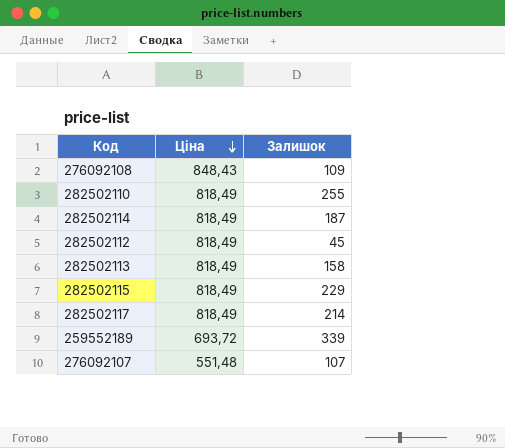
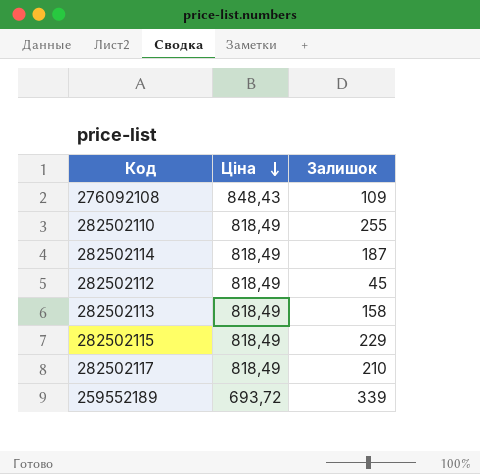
row 276092107: 551,48 | 107 -> none
282502117 | Залишок: 214 -> 210

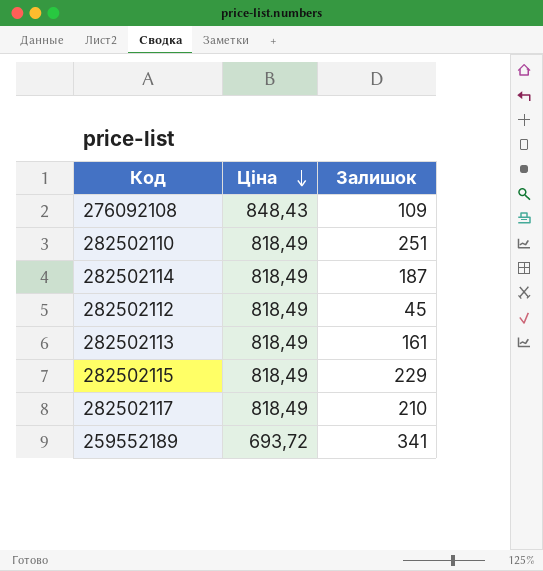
282502110 | Залишок: 255 -> 251
282502113 | Залишок: 158 -> 161
259552189 | Залишок: 339 -> 341

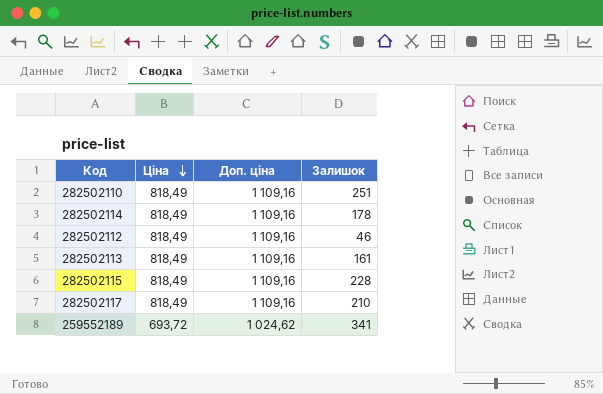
column Доп. ціна | position: none -> 3
row 276092108: 848,43 | 109 -> none
282502114 | Залишок: 187 -> 178
282502112 | Залишок: 45 -> 46
282502115 | Залишок: 229 -> 228

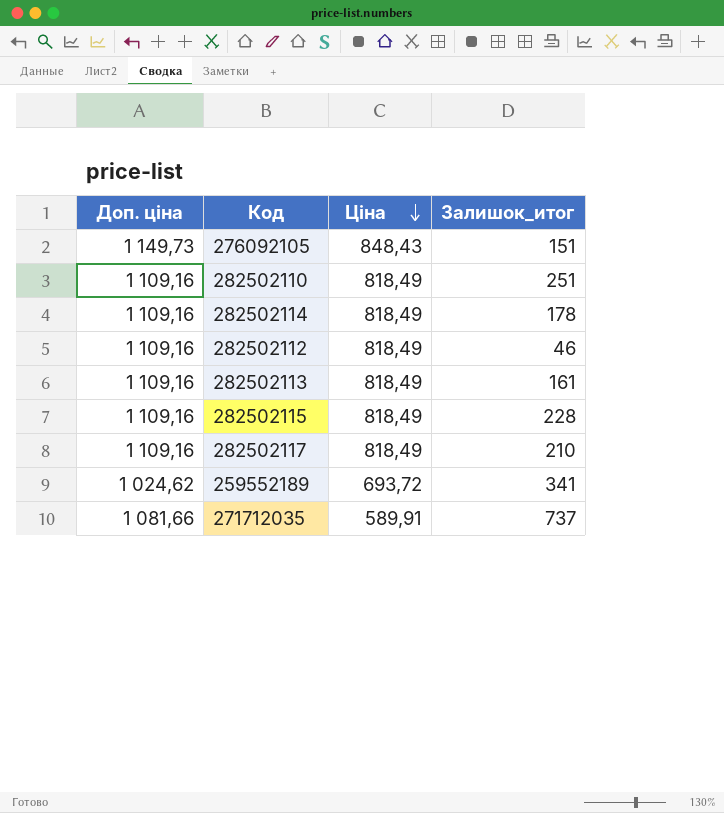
column Доп. ціна | position: 3 -> 1
column name: Залишок -> Залишок_итог
row 276092105: none -> 1 149,73 | 848,43 | 151
row 271712035: none -> 1 081,66 | 589,91 | 737

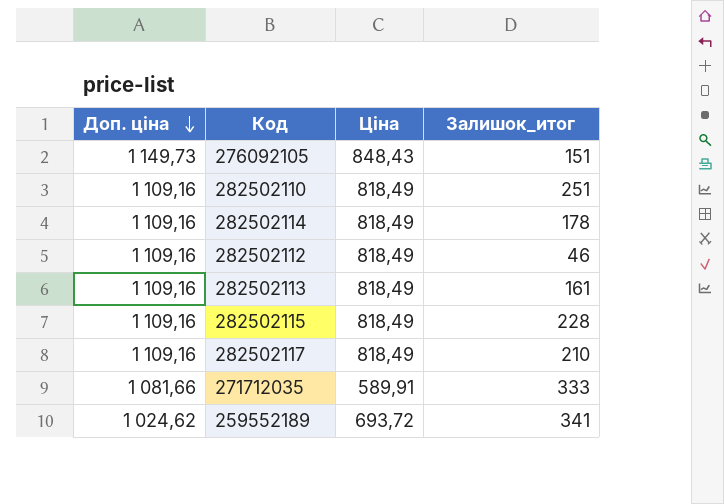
row order: Ціна descending -> Доп. ціна descending
271712035 | Залишок_итог: 737 -> 333

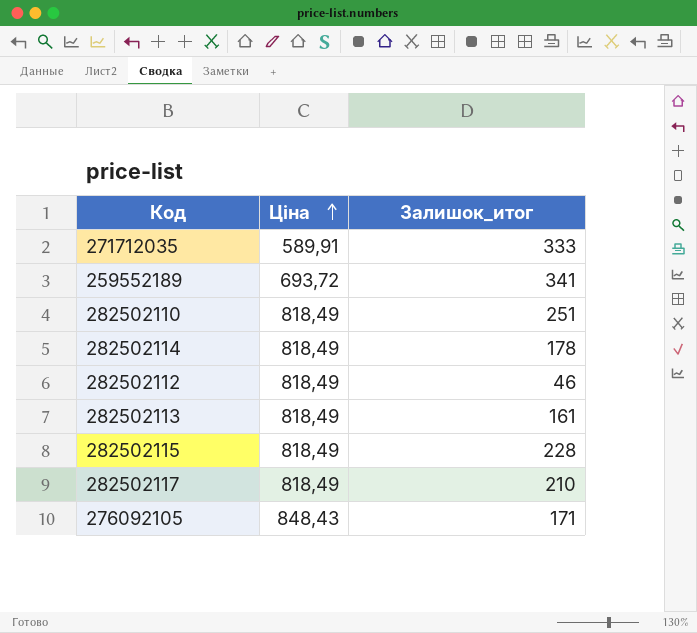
row order: Доп. ціна descending -> Ціна ascending
column Доп. ціна | position: 1 -> none
276092105 | Залишок_итог: 151 -> 171

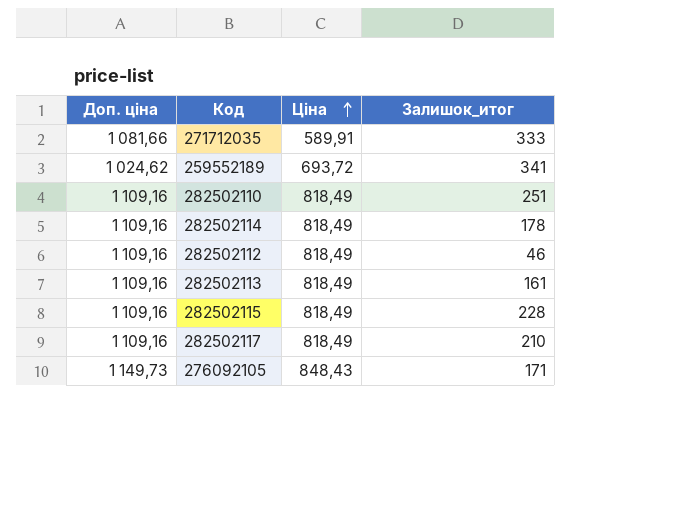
column Доп. ціна | position: none -> 1

